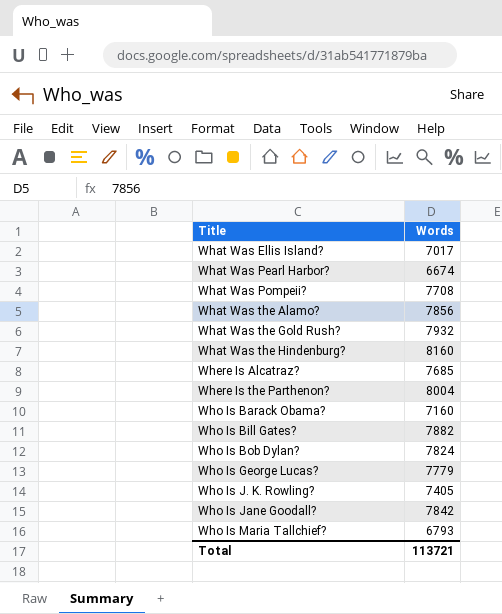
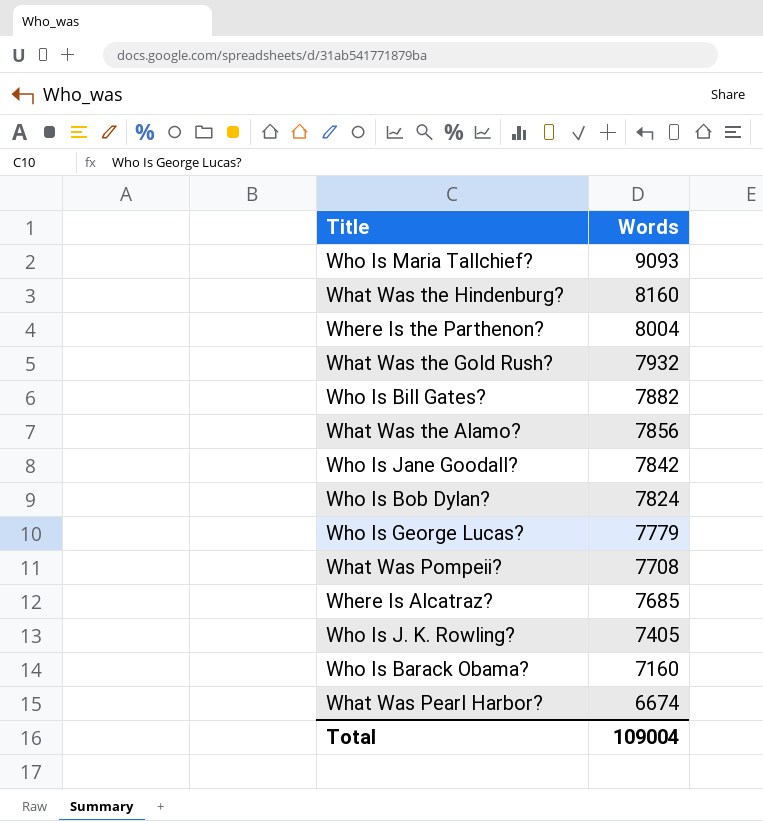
row order: Title ascending -> Words descending
row What Was Ellis Island?: 7017 -> none
Who Is Maria Tallchief? | Words: 6793 -> 9093
Total | Words: 113721 -> 109004

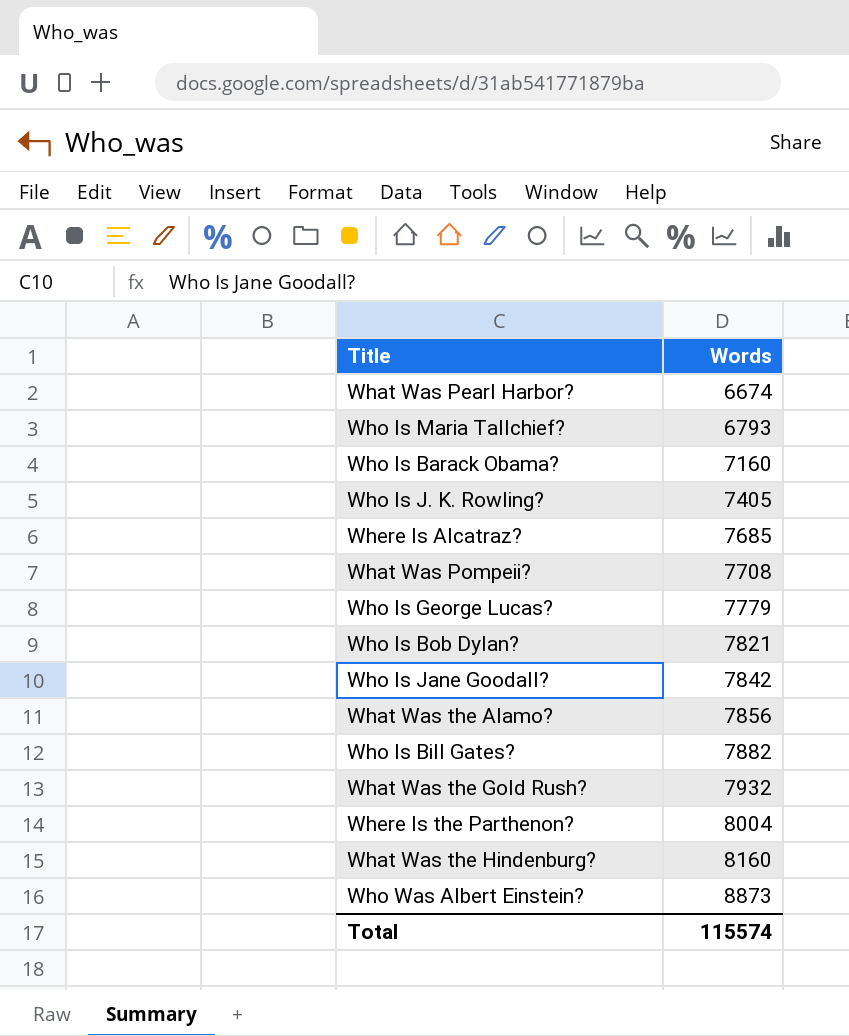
row order: Words descending -> Words ascending
Who Is Maria Tallchief? | Words: 9093 -> 6793
Who Is Bob Dylan? | Words: 7824 -> 7821
row Who Was Albert Einstein?: none -> 8873
Total | Words: 109004 -> 115574

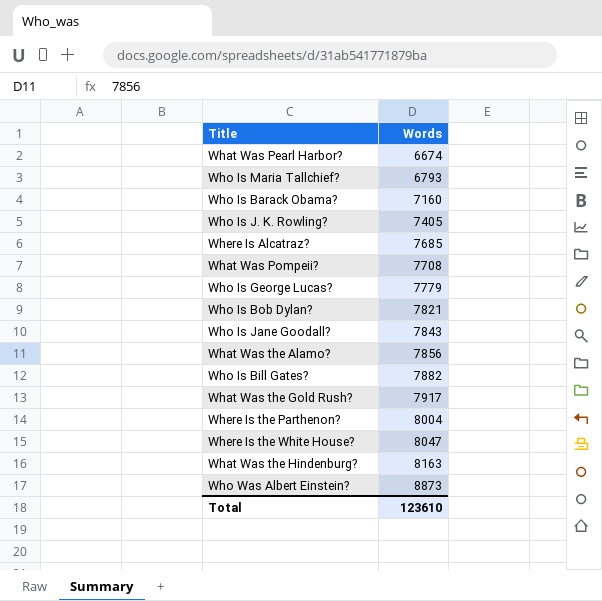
Who Is Jane Goodall? | Words: 7842 -> 7843
What Was the Gold Rush? | Words: 7932 -> 7917
row Where Is the White House?: none -> 8047
What Was the Hindenburg? | Words: 8160 -> 8163
Total | Words: 115574 -> 123610

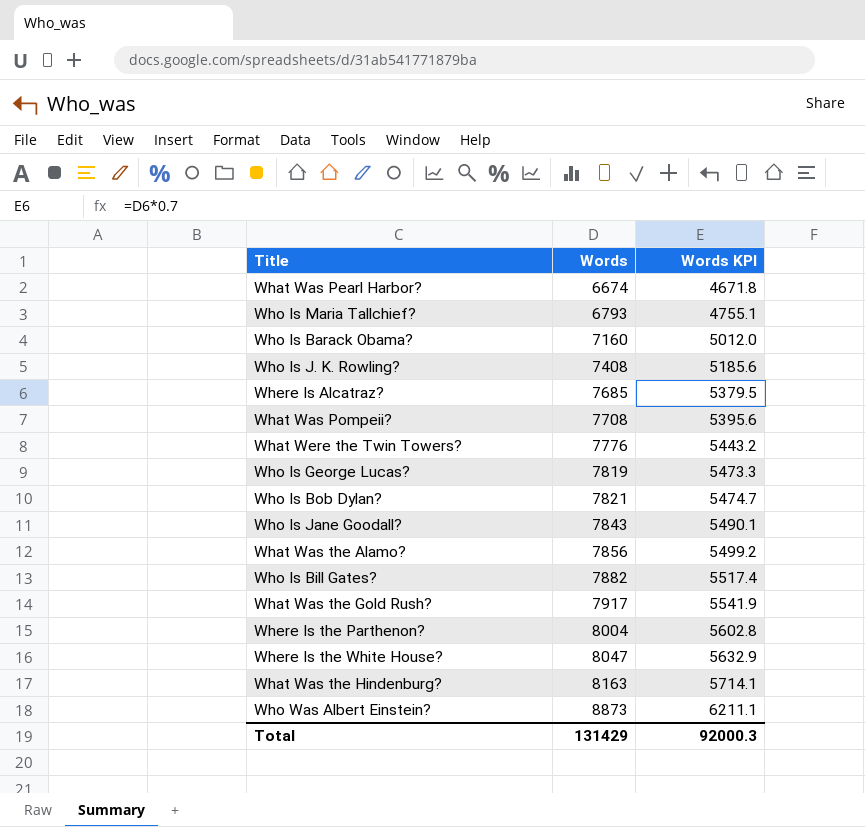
column Words KPI | formula: none -> [Words] * 0.7
Who Is J. K. Rowling? | Words: 7405 -> 7408
row What Were the Twin Towers?: none -> 7776 | 5443.2
Who Is George Lucas? | Words: 7779 -> 7819
Total | Words: 123610 -> 131429

